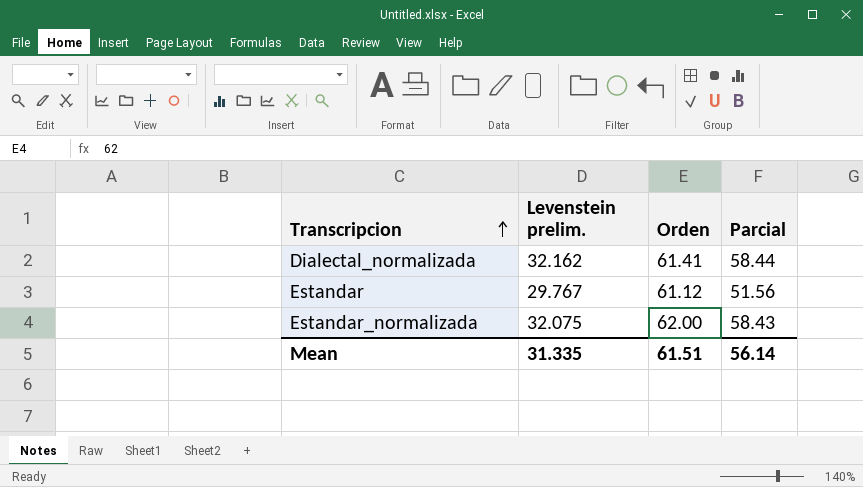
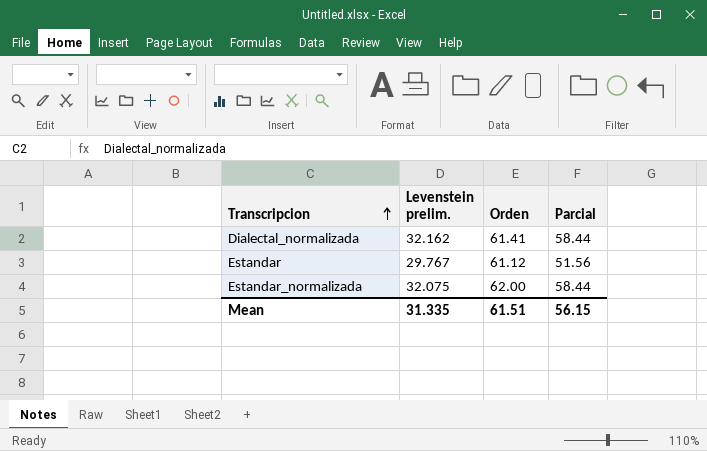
Estandar_normalizada | Parcial: 58.43 -> 58.44
Mean | Parcial: 56.14 -> 56.15

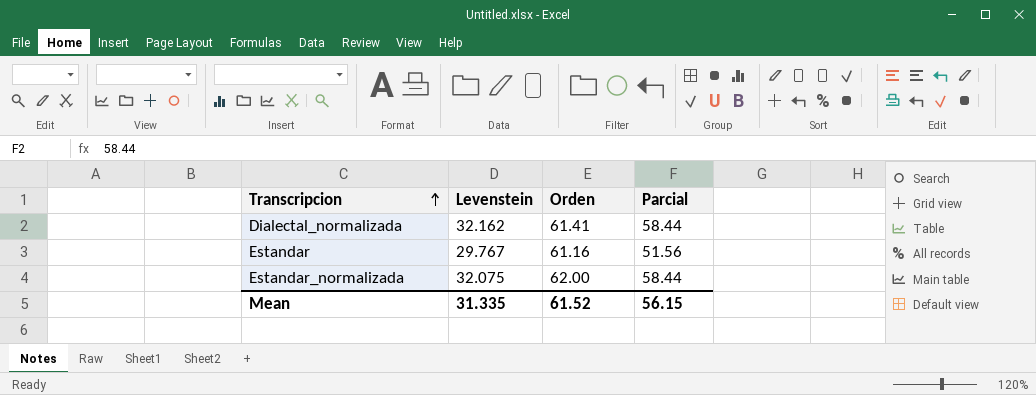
column name: Levenstein prelim. -> Levenstein
Estandar | Orden: 61.12 -> 61.16
Mean | Orden: 61.51 -> 61.52

